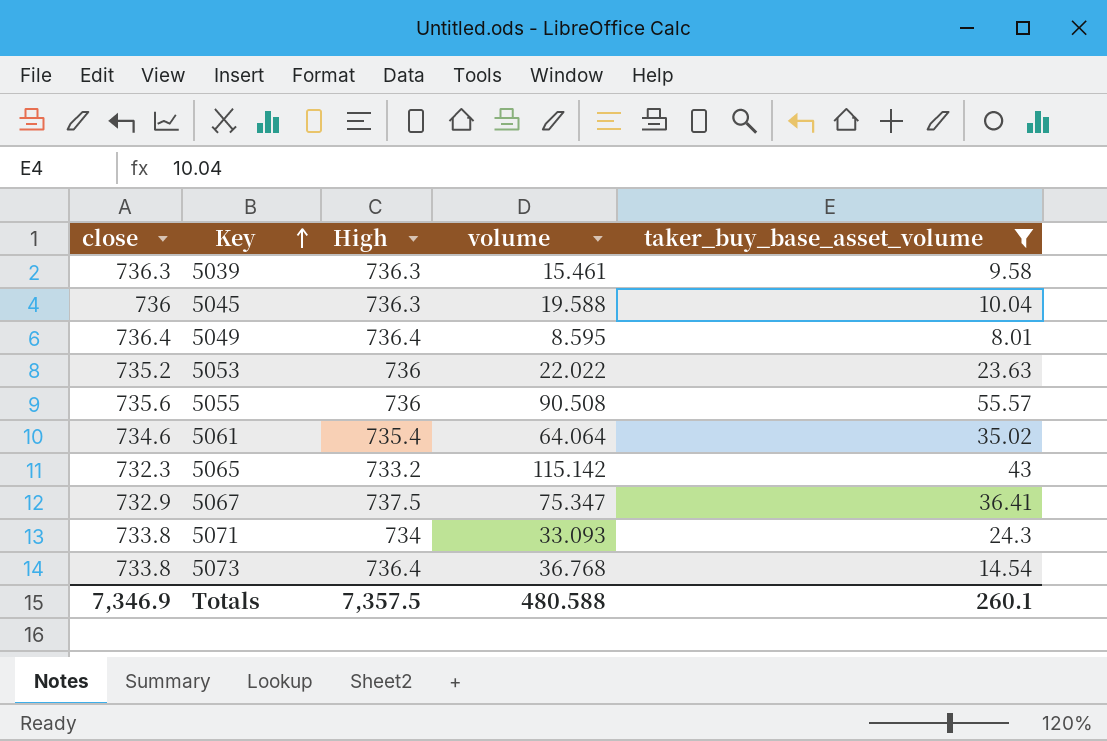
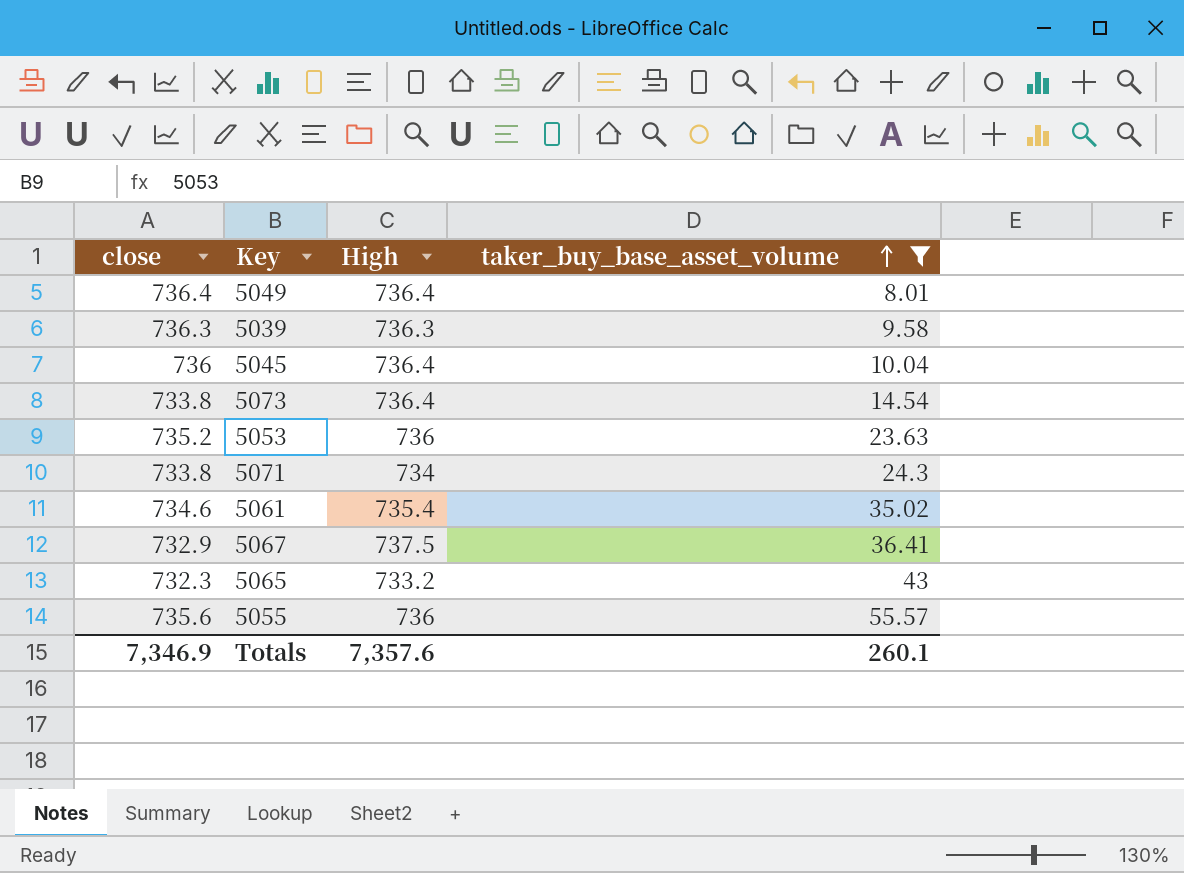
row order: Key ascending -> taker_buy_base_asset_volume ascending
column volume | position: 4 -> none
5045 | High: 736.3 -> 736.4
Totals | High: 7,357.5 -> 7,357.6

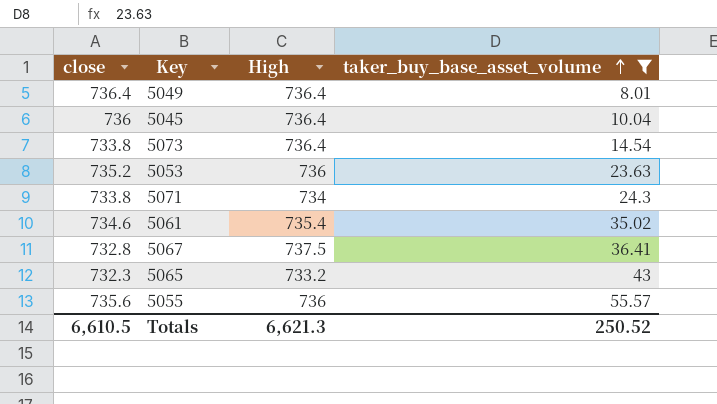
row 5039: 736.3 | 736.3 | 9.58 -> none
5067 | close: 732.9 -> 732.8
Totals | close: 7,346.9 -> 6,610.5
Totals | High: 7,357.6 -> 6,621.3
Totals | taker_buy_base_asset_volume: 260.1 -> 250.52

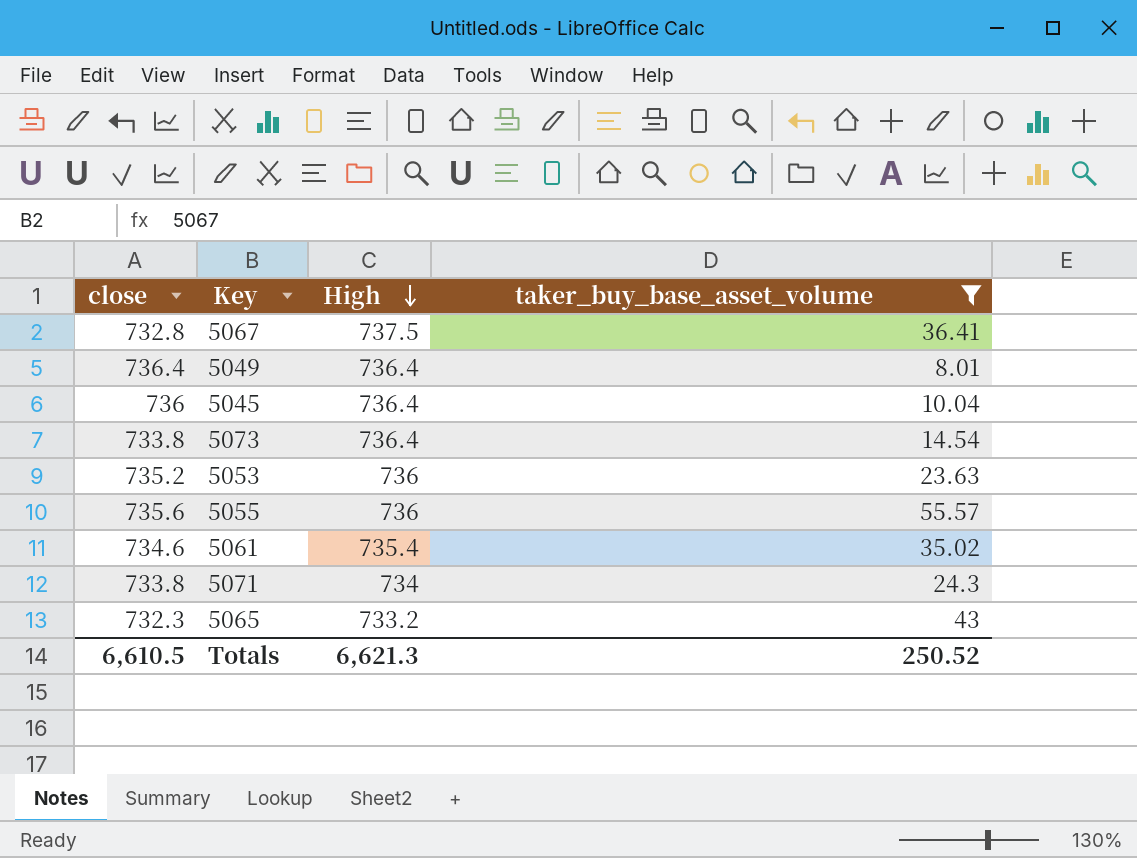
row order: taker_buy_base_asset_volume ascending -> High descending

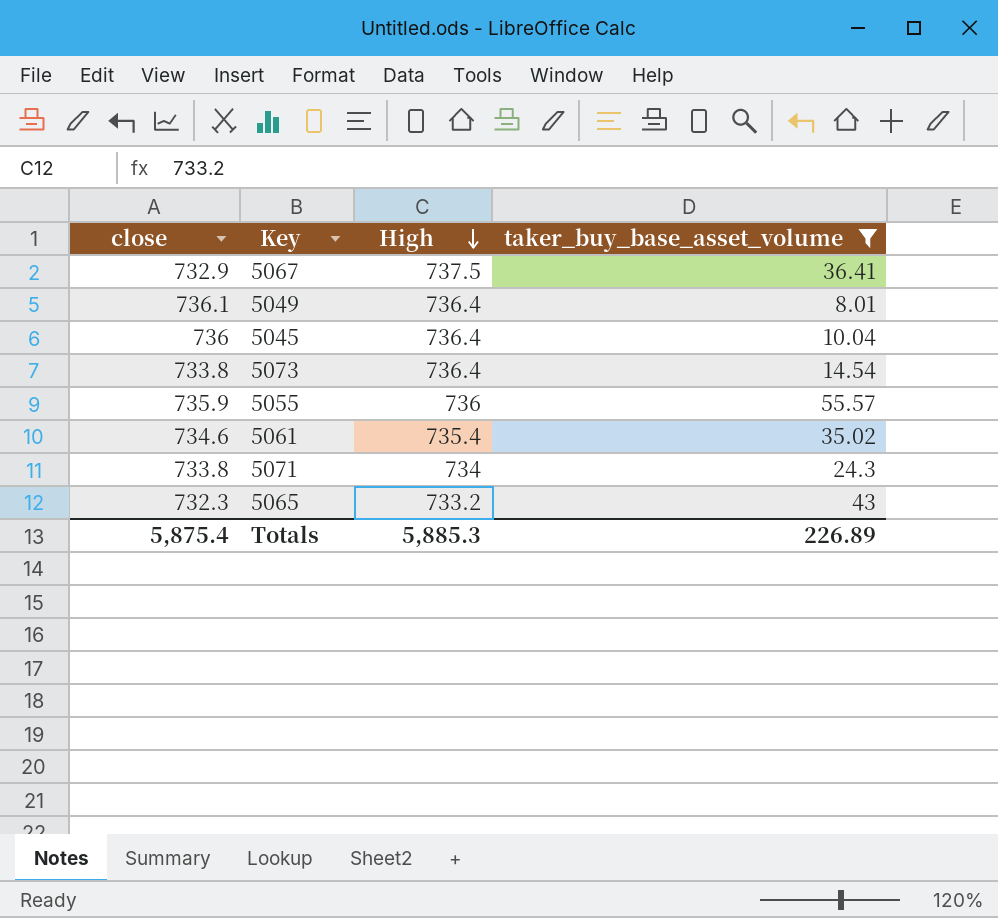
row 5053: 735.2 | 736 | 23.63 -> none
5067 | close: 732.8 -> 732.9
5049 | close: 736.4 -> 736.1
5055 | close: 735.6 -> 735.9
Totals | close: 6,610.5 -> 5,875.4
Totals | High: 6,621.3 -> 5,885.3
Totals | taker_buy_base_asset_volume: 250.52 -> 226.89

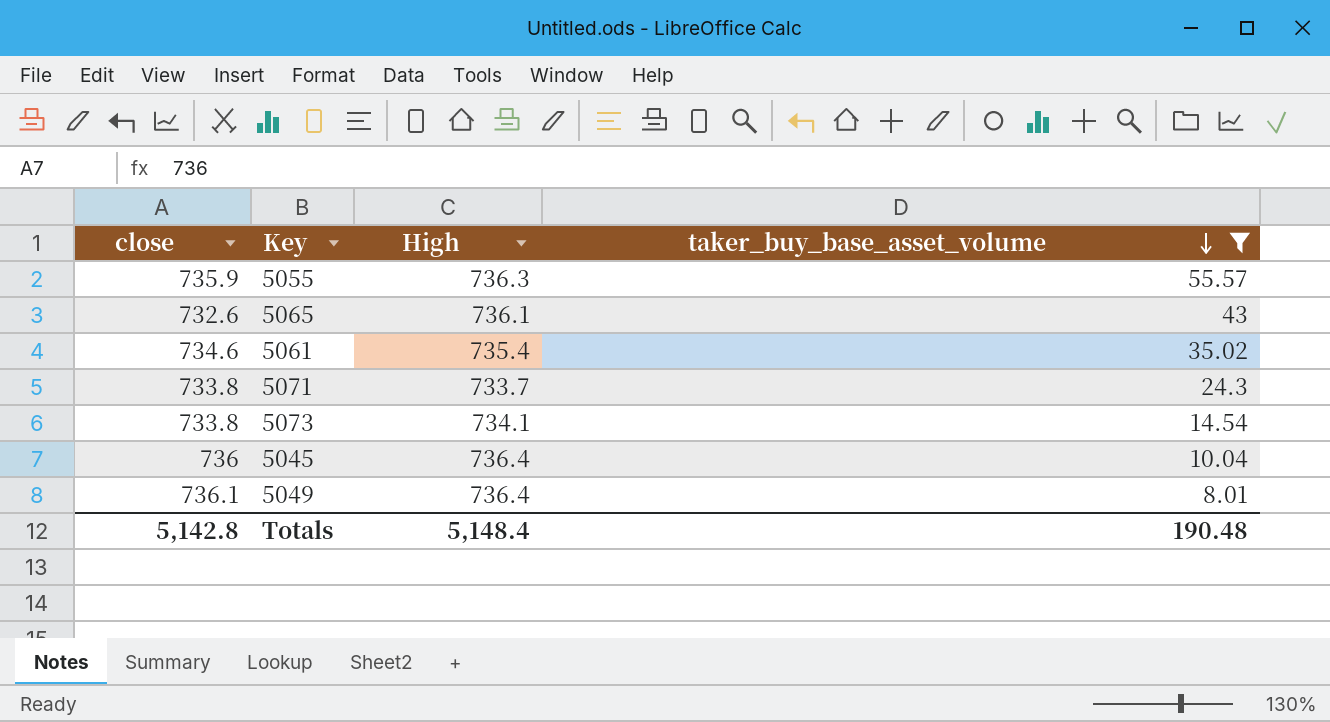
row order: High descending -> taker_buy_base_asset_volume descending
row 5067: 732.9 | 737.5 | 36.41 -> none
5055 | High: 736 -> 736.3
5065 | close: 732.3 -> 732.6
5065 | High: 733.2 -> 736.1
5071 | High: 734 -> 733.7
5073 | High: 736.4 -> 734.1
Totals | close: 5,875.4 -> 5,142.8
Totals | High: 5,885.3 -> 5,148.4
Totals | taker_buy_base_asset_volume: 226.89 -> 190.48

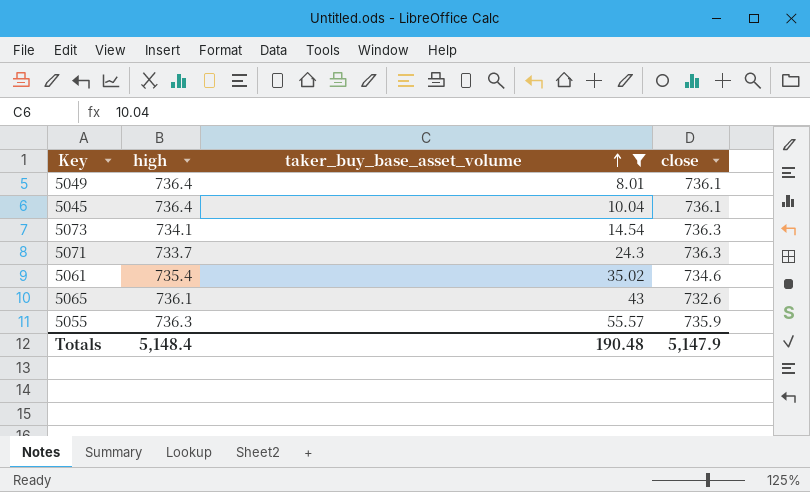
row order: taker_buy_base_asset_volume descending -> taker_buy_base_asset_volume ascending
column name: High -> high
column close | position: 1 -> 4
5045 | close: 736 -> 736.1
5073 | close: 733.8 -> 736.3
5071 | close: 733.8 -> 736.3
Totals | close: 5,142.8 -> 5,147.9

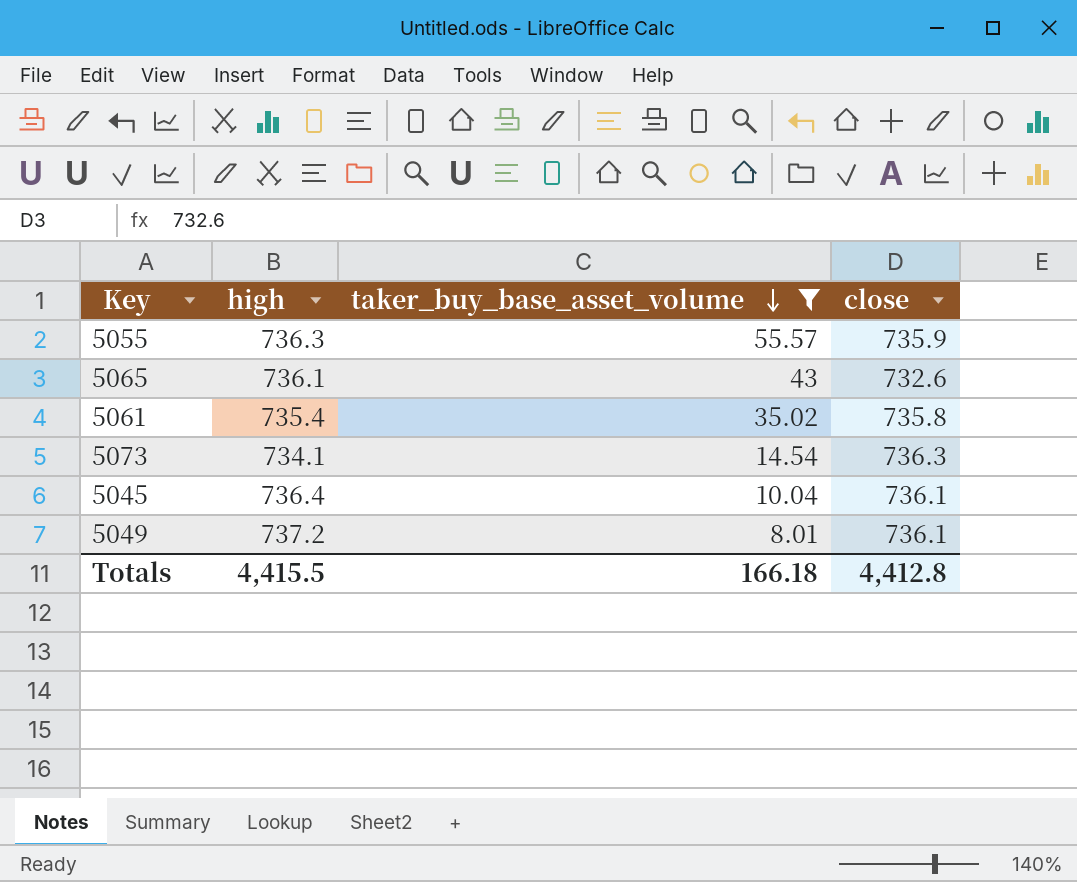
row order: taker_buy_base_asset_volume ascending -> taker_buy_base_asset_volume descending
row 5071: 733.7 | 24.3 | 736.3 -> none
5061 | close: 734.6 -> 735.8
5049 | high: 736.4 -> 737.2
Totals | high: 5,148.4 -> 4,415.5
Totals | taker_buy_base_asset_volume: 190.48 -> 166.18
Totals | close: 5,147.9 -> 4,412.8

